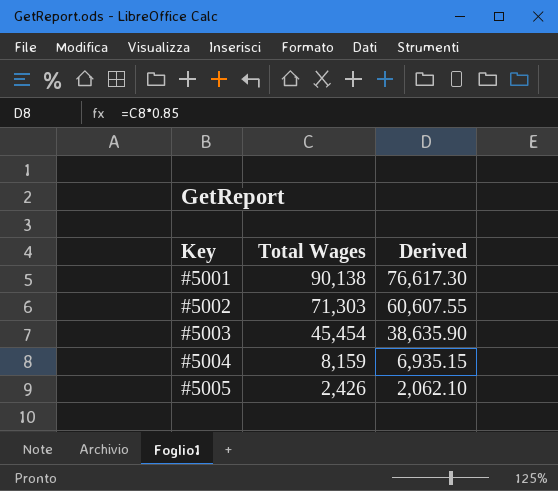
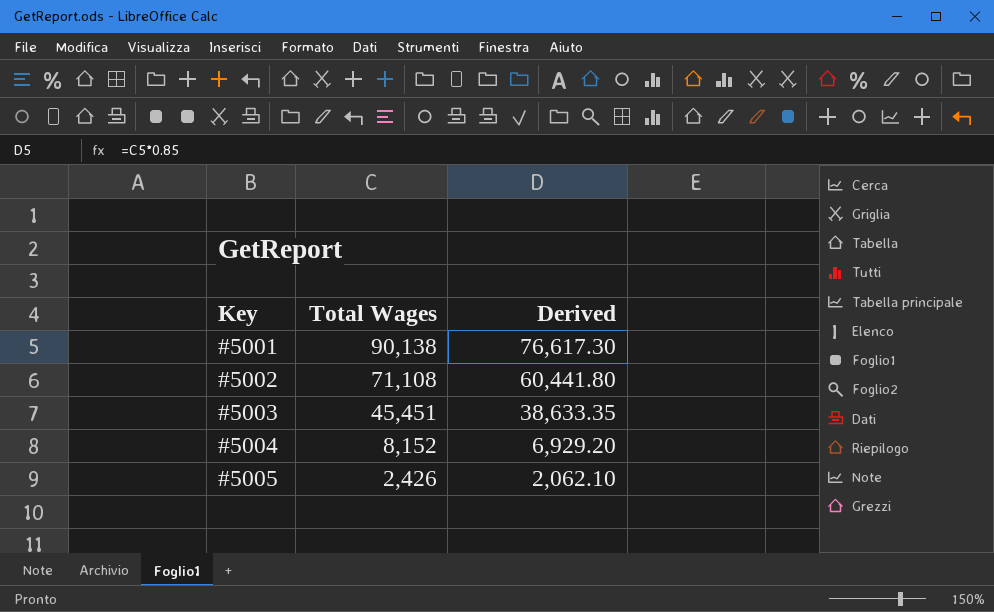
#5002 | Total Wages: 71,303 -> 71,108
#5002 | Derived: 60,607.55 -> 60,441.80
#5003 | Total Wages: 45,454 -> 45,451
#5003 | Derived: 38,635.90 -> 38,633.35
#5004 | Total Wages: 8,159 -> 8,152
#5004 | Derived: 6,935.15 -> 6,929.20

